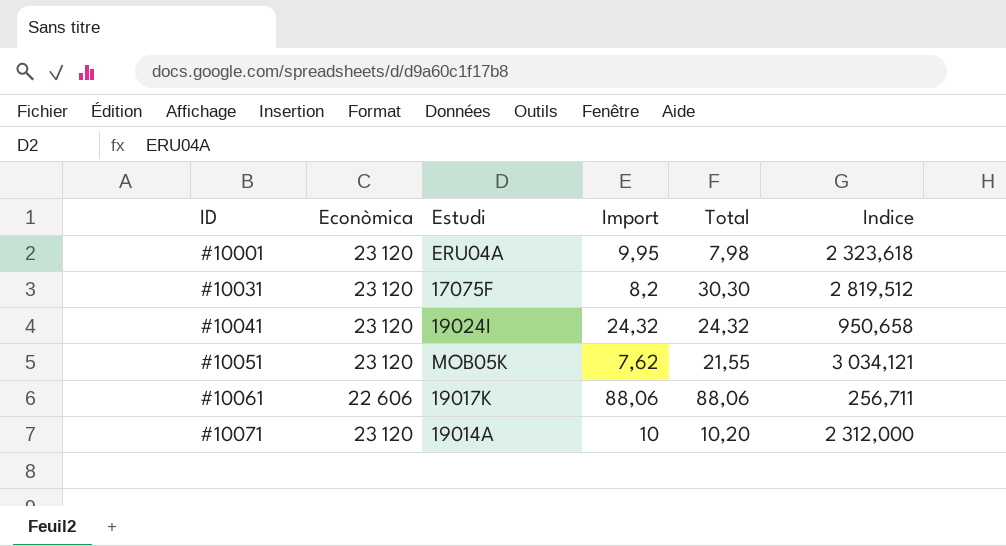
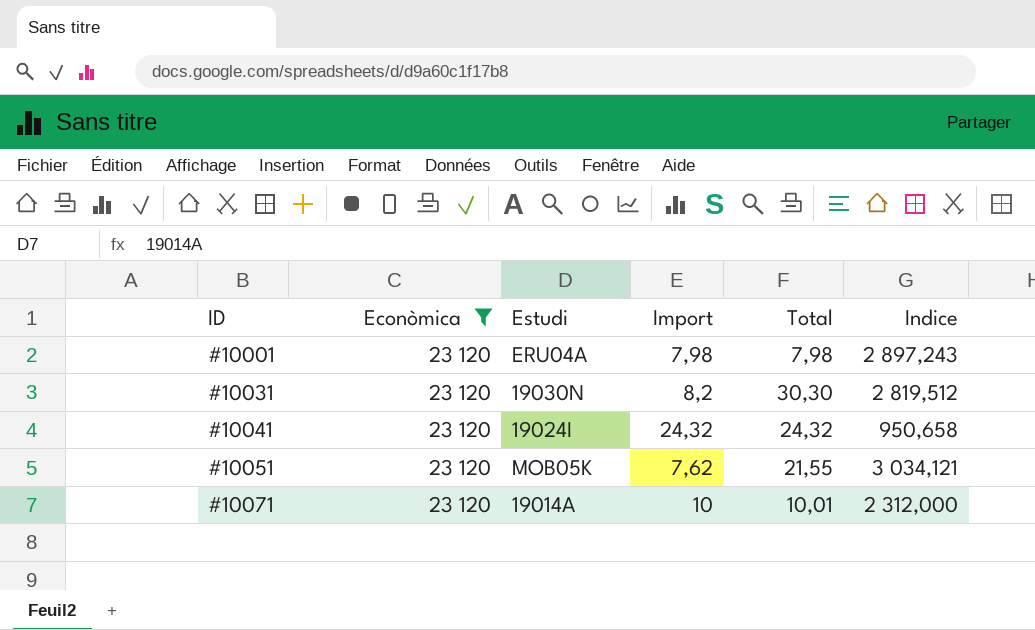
filter: none -> Econòmica = 23 120
#10001 | Import: 9,95 -> 7,98
#10001 | Indice: 2 323,618 -> 2 897,243
#10031 | Estudi: 17075F -> 19030N
#10071 | Total: 10,20 -> 10,01

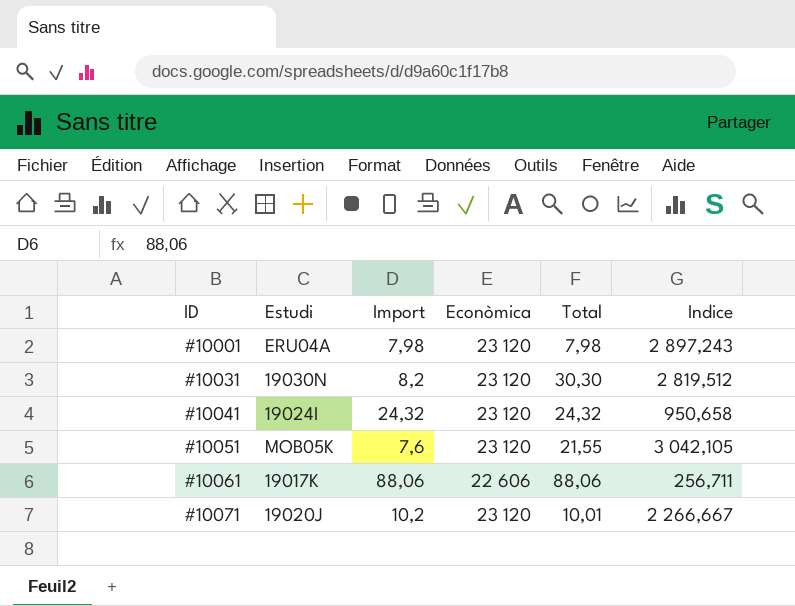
filter: Econòmica = 23 120 -> none
column Econòmica | position: 2 -> 4
#10051 | Import: 7,62 -> 7,6
#10051 | Indice: 3 034,121 -> 3 042,105
#10071 | Estudi: 19014A -> 19020J
#10071 | Import: 10 -> 10,2
#10071 | Indice: 2 312,000 -> 2 266,667

